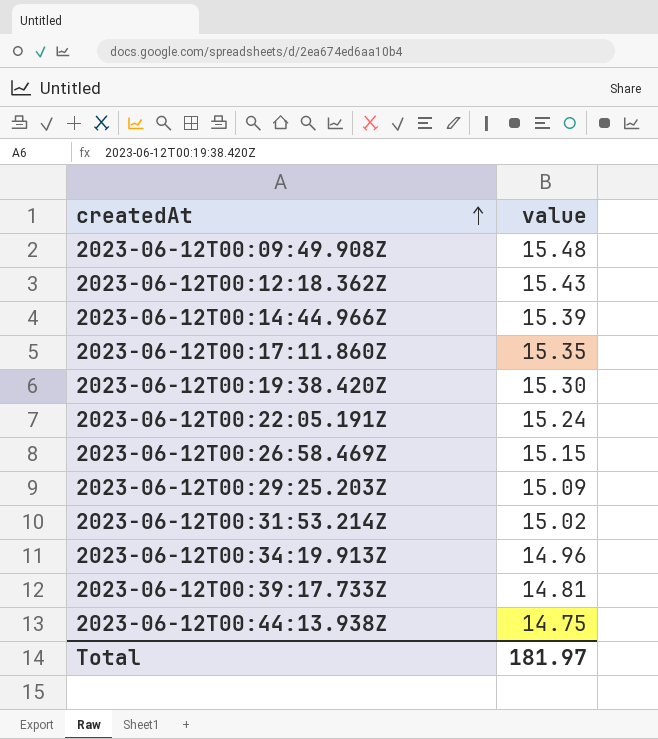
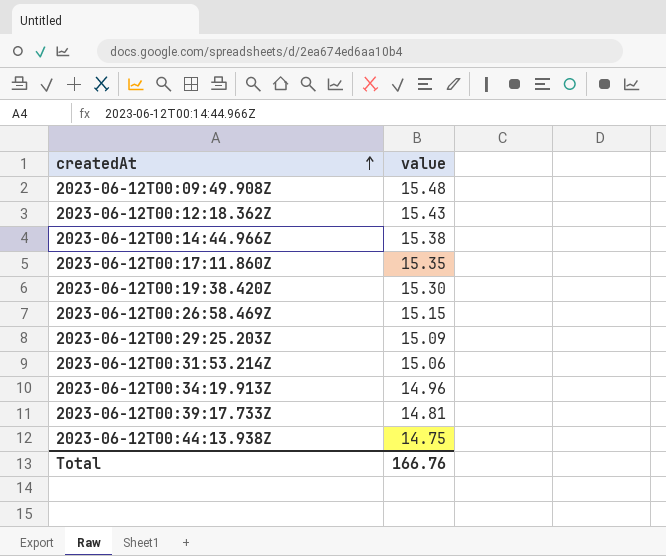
row 2023-06-12T00:22:05.191Z: 15.24 -> none
2023-06-12T00:14:44.966Z | value: 15.39 -> 15.38
2023-06-12T00:31:53.214Z | value: 15.02 -> 15.06
Total | value: 181.97 -> 166.76

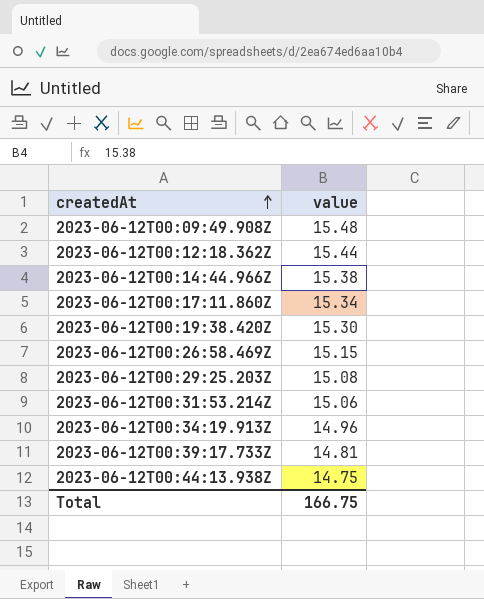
2023-06-12T00:12:18.362Z | value: 15.43 -> 15.44
2023-06-12T00:17:11.860Z | value: 15.35 -> 15.34
2023-06-12T00:29:25.203Z | value: 15.09 -> 15.08
Total | value: 166.76 -> 166.75

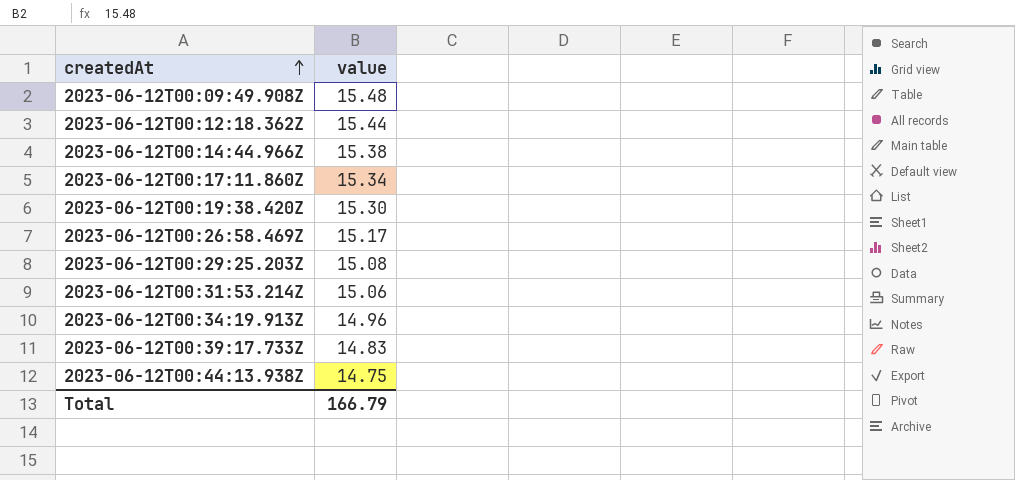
2023-06-12T00:26:58.469Z | value: 15.15 -> 15.17
2023-06-12T00:39:17.733Z | value: 14.81 -> 14.83
Total | value: 166.75 -> 166.79

